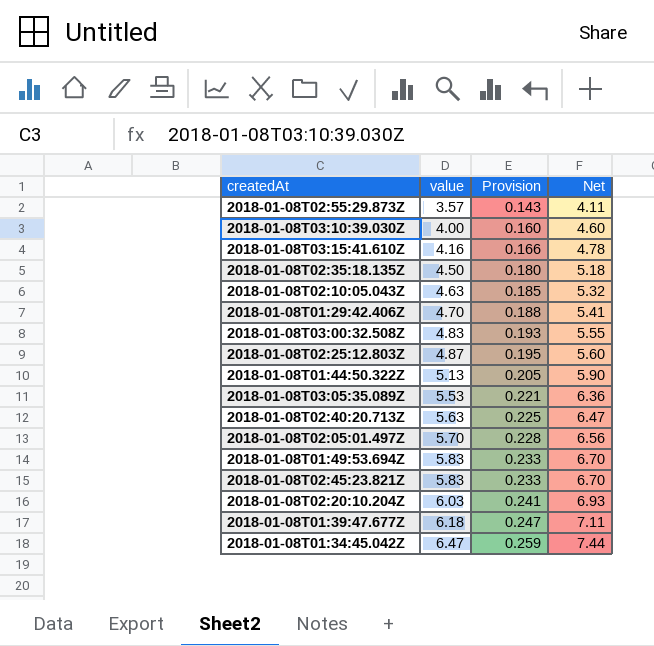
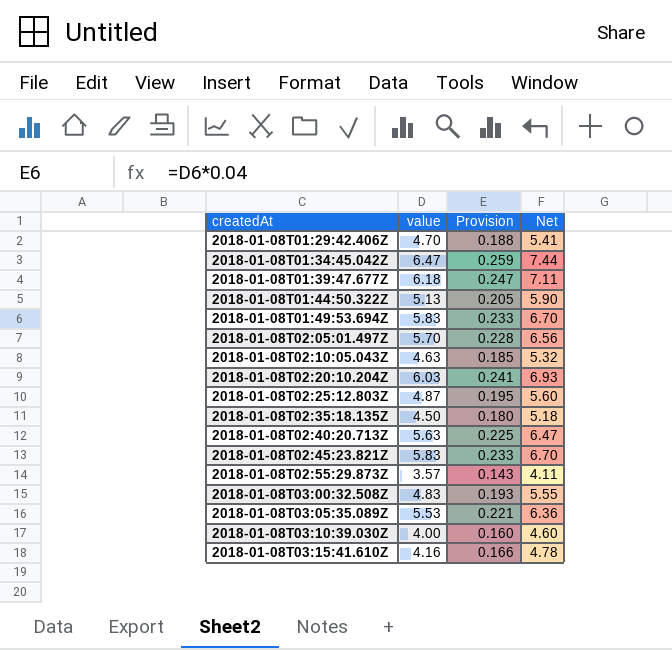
row order: value ascending -> createdAt ascending

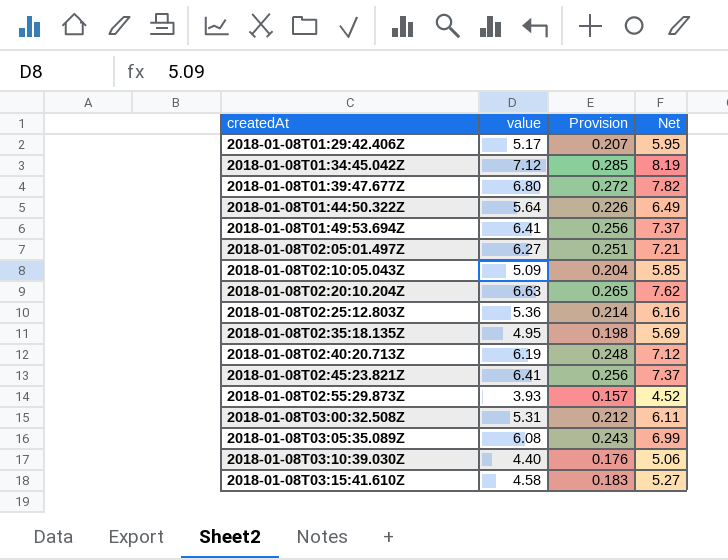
2018-01-08T01:29:42.406Z | value: 4.70 -> 5.17
2018-01-08T01:29:42.406Z | Provision: 0.188 -> 0.207
2018-01-08T01:29:42.406Z | Net: 5.41 -> 5.95
2018-01-08T01:34:45.042Z | value: 6.47 -> 7.12
2018-01-08T01:34:45.042Z | Provision: 0.259 -> 0.285
2018-01-08T01:34:45.042Z | Net: 7.44 -> 8.19
2018-01-08T01:39:47.677Z | value: 6.18 -> 6.80
2018-01-08T01:39:47.677Z | Provision: 0.247 -> 0.272
2018-01-08T01:39:47.677Z | Net: 7.11 -> 7.82
2018-01-08T01:44:50.322Z | value: 5.13 -> 5.64
2018-01-08T01:44:50.322Z | Provision: 0.205 -> 0.226
2018-01-08T01:44:50.322Z | Net: 5.90 -> 6.49
2018-01-08T01:49:53.694Z | value: 5.83 -> 6.41
2018-01-08T01:49:53.694Z | Provision: 0.233 -> 0.256
2018-01-08T01:49:53.694Z | Net: 6.70 -> 7.37
2018-01-08T02:05:01.497Z | value: 5.70 -> 6.27
2018-01-08T02:05:01.497Z | Provision: 0.228 -> 0.251
2018-01-08T02:05:01.497Z | Net: 6.56 -> 7.21
2018-01-08T02:10:05.043Z | value: 4.63 -> 5.09
2018-01-08T02:10:05.043Z | Provision: 0.185 -> 0.204
2018-01-08T02:10:05.043Z | Net: 5.32 -> 5.85
2018-01-08T02:20:10.204Z | value: 6.03 -> 6.63
2018-01-08T02:20:10.204Z | Provision: 0.241 -> 0.265
2018-01-08T02:20:10.204Z | Net: 6.93 -> 7.62
2018-01-08T02:25:12.803Z | value: 4.87 -> 5.36
2018-01-08T02:25:12.803Z | Provision: 0.195 -> 0.214
2018-01-08T02:25:12.803Z | Net: 5.60 -> 6.16
2018-01-08T02:35:18.135Z | value: 4.50 -> 4.95
2018-01-08T02:35:18.135Z | Provision: 0.180 -> 0.198
2018-01-08T02:35:18.135Z | Net: 5.18 -> 5.69
2018-01-08T02:40:20.713Z | value: 5.63 -> 6.19
2018-01-08T02:40:20.713Z | Provision: 0.225 -> 0.248
2018-01-08T02:40:20.713Z | Net: 6.47 -> 7.12
2018-01-08T02:45:23.821Z | value: 5.83 -> 6.41
2018-01-08T02:45:23.821Z | Provision: 0.233 -> 0.256
2018-01-08T02:45:23.821Z | Net: 6.70 -> 7.37
2018-01-08T02:55:29.873Z | value: 3.57 -> 3.93
2018-01-08T02:55:29.873Z | Provision: 0.143 -> 0.157
2018-01-08T02:55:29.873Z | Net: 4.11 -> 4.52
2018-01-08T03:00:32.508Z | value: 4.83 -> 5.31
2018-01-08T03:00:32.508Z | Provision: 0.193 -> 0.212
2018-01-08T03:00:32.508Z | Net: 5.55 -> 6.11
2018-01-08T03:05:35.089Z | value: 5.53 -> 6.08
2018-01-08T03:05:35.089Z | Provision: 0.221 -> 0.243
2018-01-08T03:05:35.089Z | Net: 6.36 -> 6.99
2018-01-08T03:10:39.030Z | value: 4.00 -> 4.40
2018-01-08T03:10:39.030Z | Provision: 0.160 -> 0.176
2018-01-08T03:10:39.030Z | Net: 4.60 -> 5.06
2018-01-08T03:15:41.610Z | value: 4.16 -> 4.58
2018-01-08T03:15:41.610Z | Provision: 0.166 -> 0.183
2018-01-08T03:15:41.610Z | Net: 4.78 -> 5.27

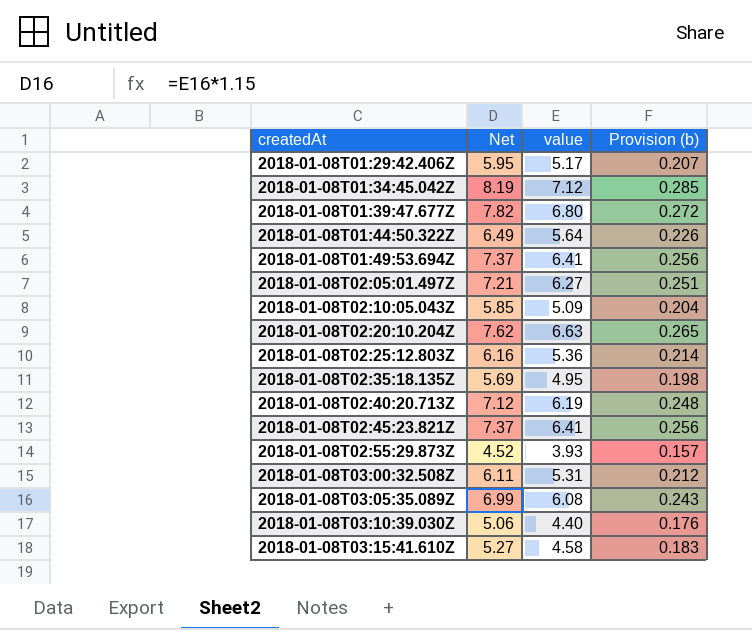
column Net | position: 4 -> 2
column name: Provision -> Provision (b)

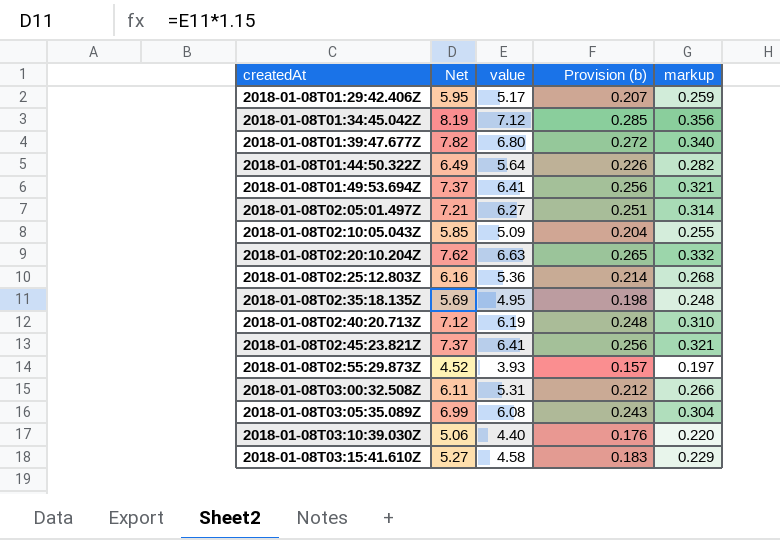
column markup | formula: none -> [value] * 0.05

